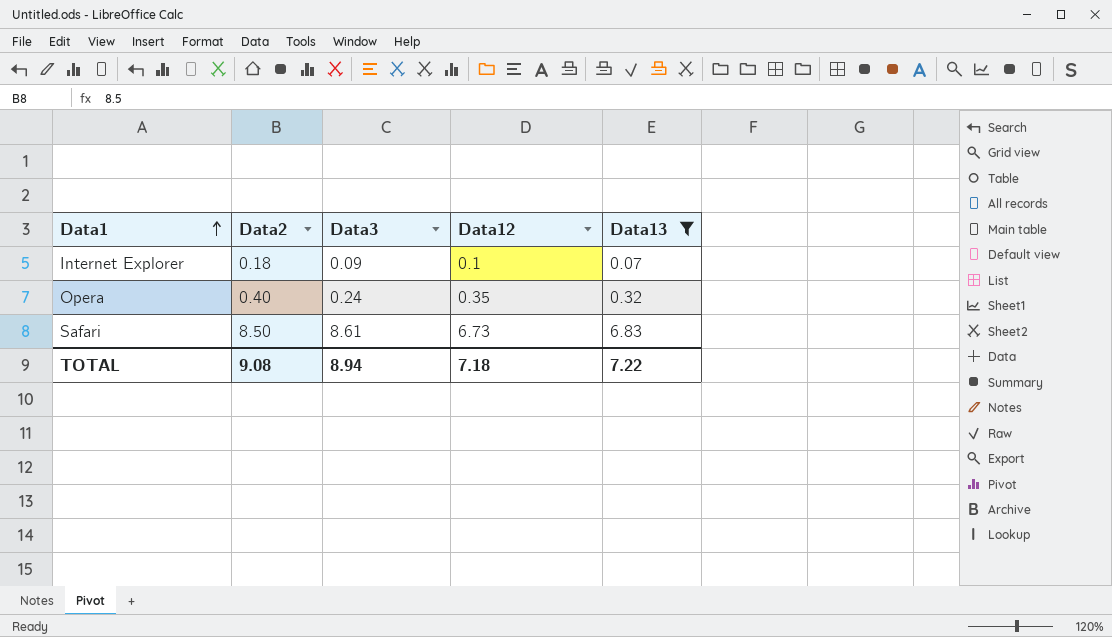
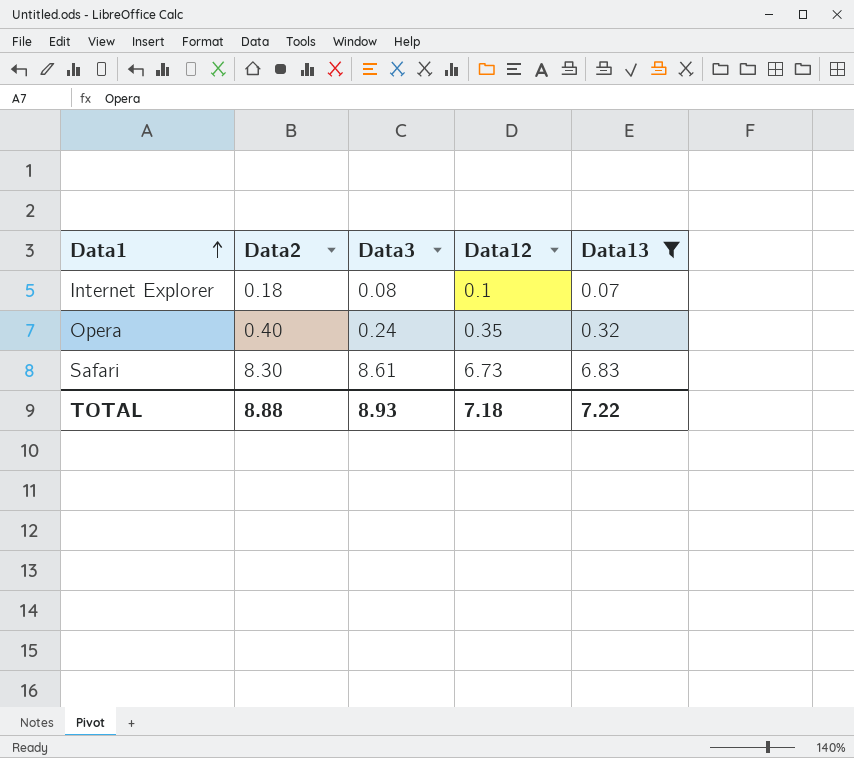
Internet Explorer | Data3: 0.09 -> 0.08
Safari | Data2: 8.50 -> 8.30
TOTAL | Data2: 9.08 -> 8.88
TOTAL | Data3: 8.94 -> 8.93

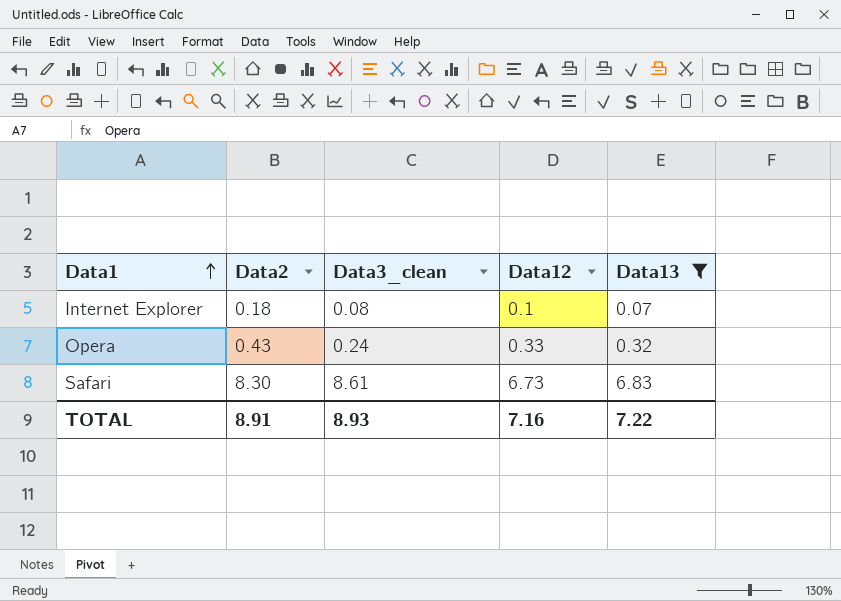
column name: Data3 -> Data3_clean
Opera | Data2: 0.40 -> 0.43
Opera | Data12: 0.35 -> 0.33
TOTAL | Data2: 8.88 -> 8.91
TOTAL | Data12: 7.18 -> 7.16

